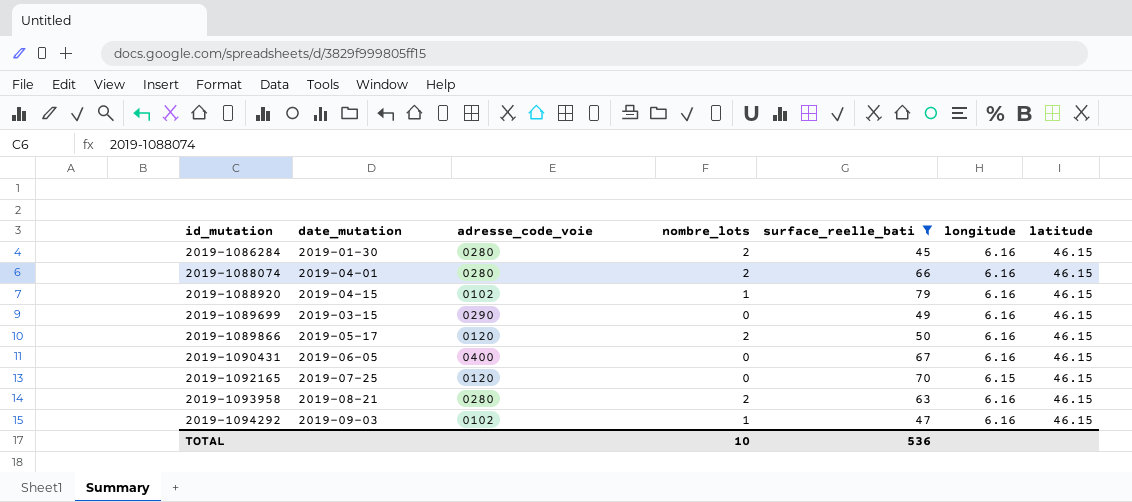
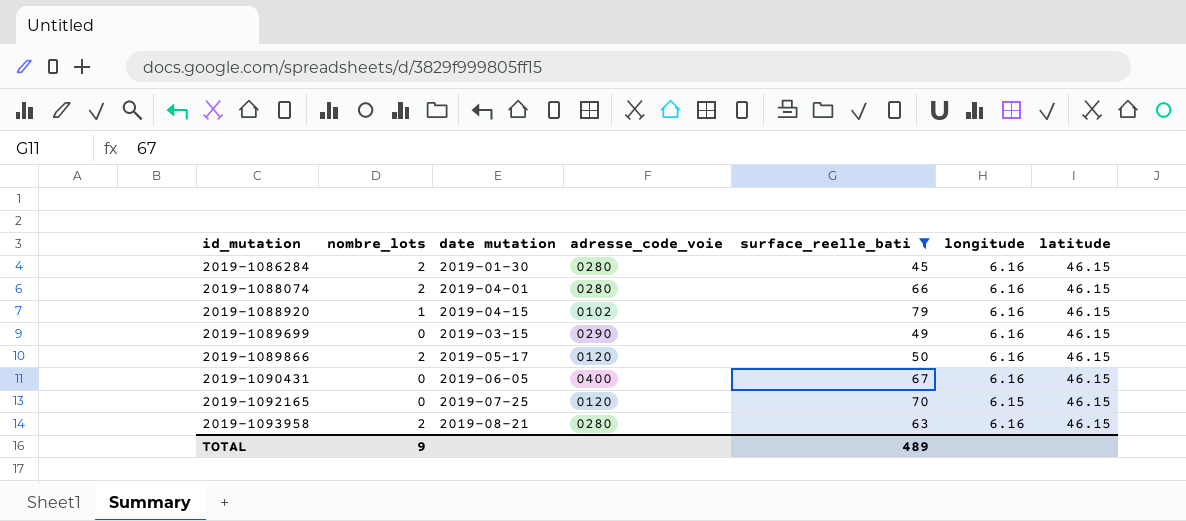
column nombre_lots | position: 4 -> 2
column name: date_mutation -> date mutation
row 2019-1094292: 2019-09-03 | 0102 | 1 | 47 | 6.16 | 46.15 -> none
TOTAL | nombre_lots: 10 -> 9
TOTAL | surface_reelle_bati: 536 -> 489

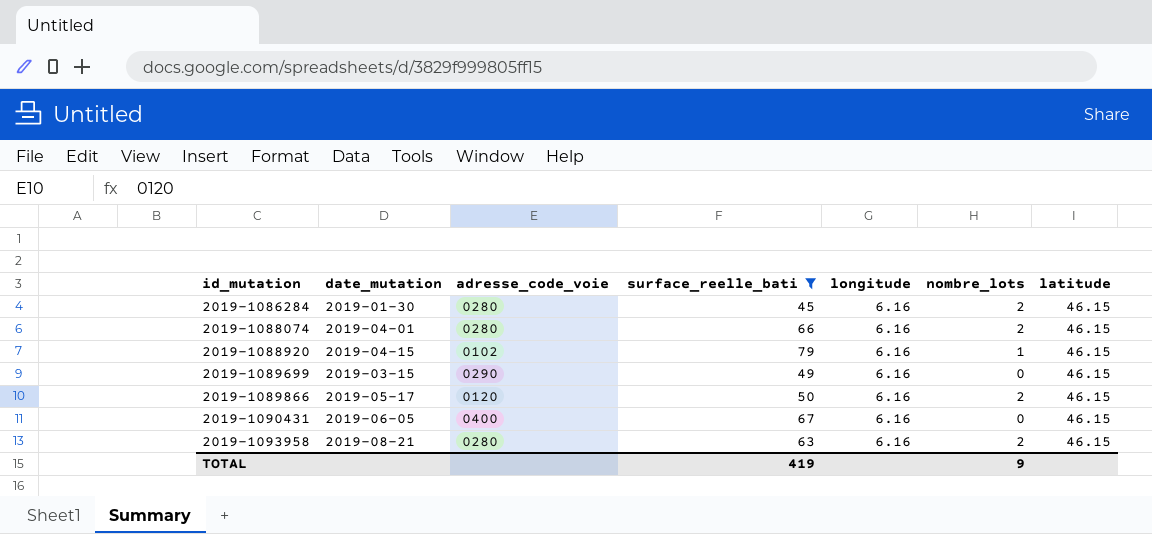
column name: date mutation -> date_mutation
column nombre_lots | position: 2 -> 6
row 2019-1092165: 0 | 2019-07-25 | 0120 | 70 | 6.15 | 46.15 -> none
TOTAL | surface_reelle_bati: 489 -> 419

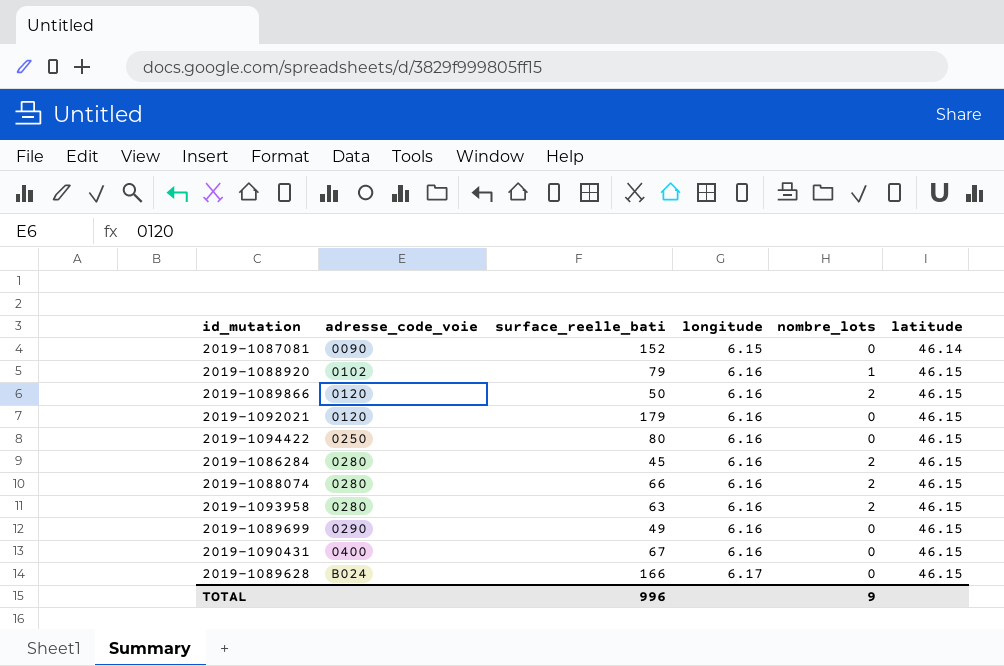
filter: surface_reelle_bati <= 79 -> none
row order: id_mutation ascending -> adresse_code_voie ascending
column date_mutation | position: 2 -> none
TOTAL | surface_reelle_bati: 419 -> 996

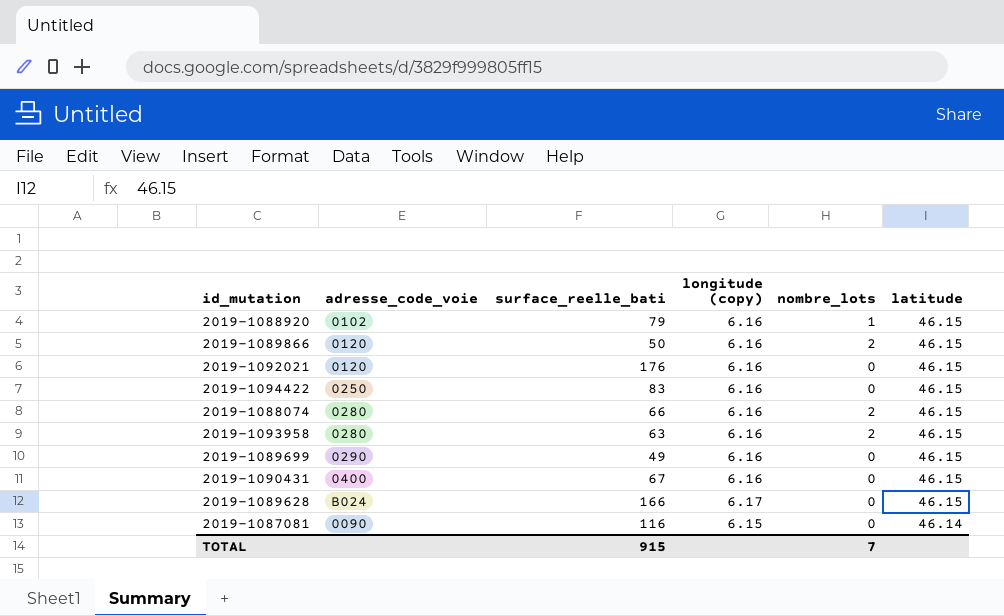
row order: adresse_code_voie ascending -> latitude descending
column name: longitude -> longitude (copy)
row 2019-1086284: 0280 | 45 | 6.16 | 2 | 46.15 -> none
2019-1092021 | surface_reelle_bati: 179 -> 176
2019-1094422 | surface_reelle_bati: 80 -> 83
2019-1087081 | surface_reelle_bati: 152 -> 116
TOTAL | surface_reelle_bati: 996 -> 915
TOTAL | nombre_lots: 9 -> 7

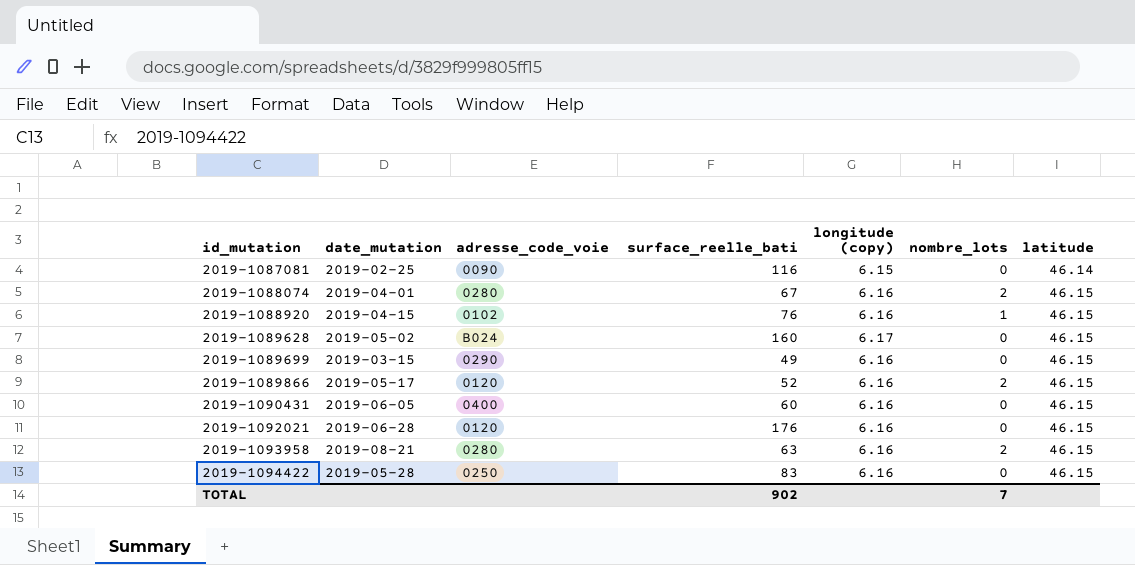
row order: latitude descending -> id_mutation ascending
column date_mutation | position: none -> 2
2019-1088074 | surface_reelle_bati: 66 -> 67
2019-1088920 | surface_reelle_bati: 79 -> 76
2019-1089628 | surface_reelle_bati: 166 -> 160
2019-1089866 | surface_reelle_bati: 50 -> 52
2019-1090431 | surface_reelle_bati: 67 -> 60
TOTAL | surface_reelle_bati: 915 -> 902

